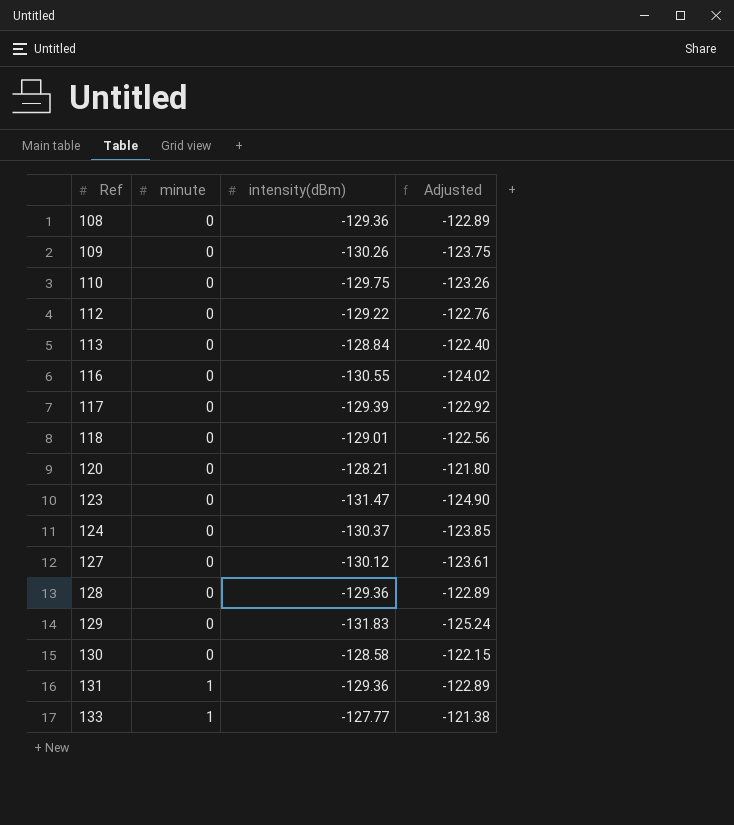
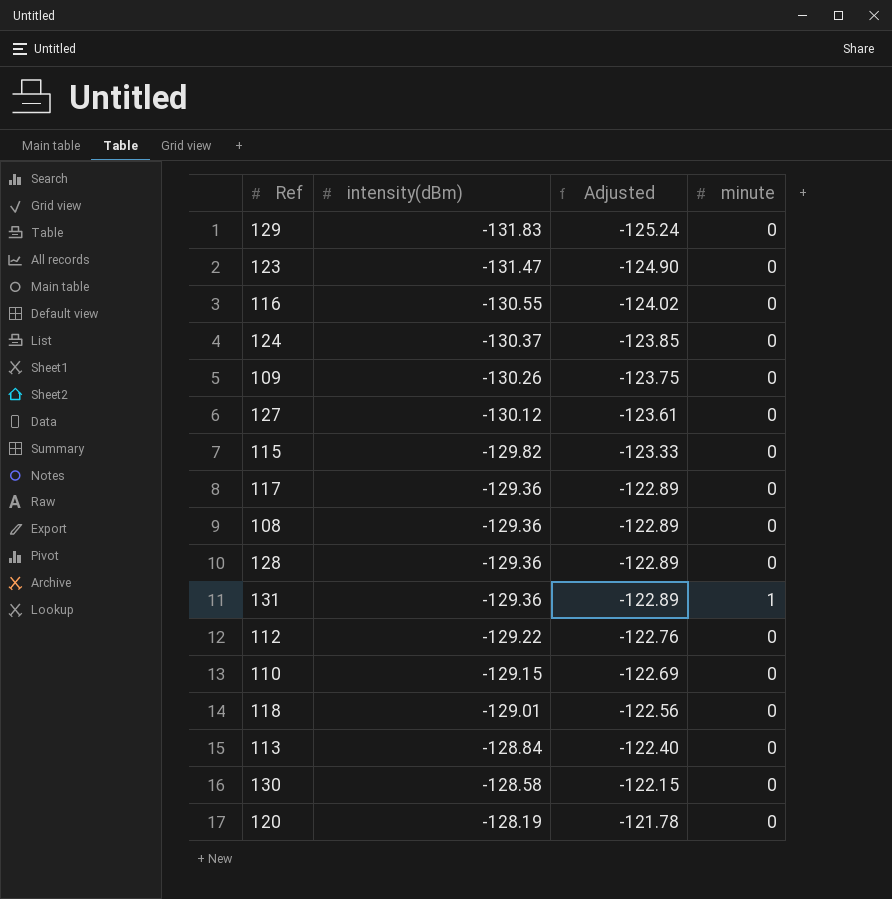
row order: Ref ascending -> intensity(dBm) ascending
column minute | position: 2 -> 4
row 133: 1 | -127.77 | -121.38 -> none
row 115: none -> -129.82 | -123.33 | 0
117 | intensity(dBm): -129.39 -> -129.36
117 | Adjusted: -122.92 -> -122.89
110 | intensity(dBm): -129.75 -> -129.15
110 | Adjusted: -123.26 -> -122.69
120 | intensity(dBm): -128.21 -> -128.19
120 | Adjusted: -121.80 -> -121.78

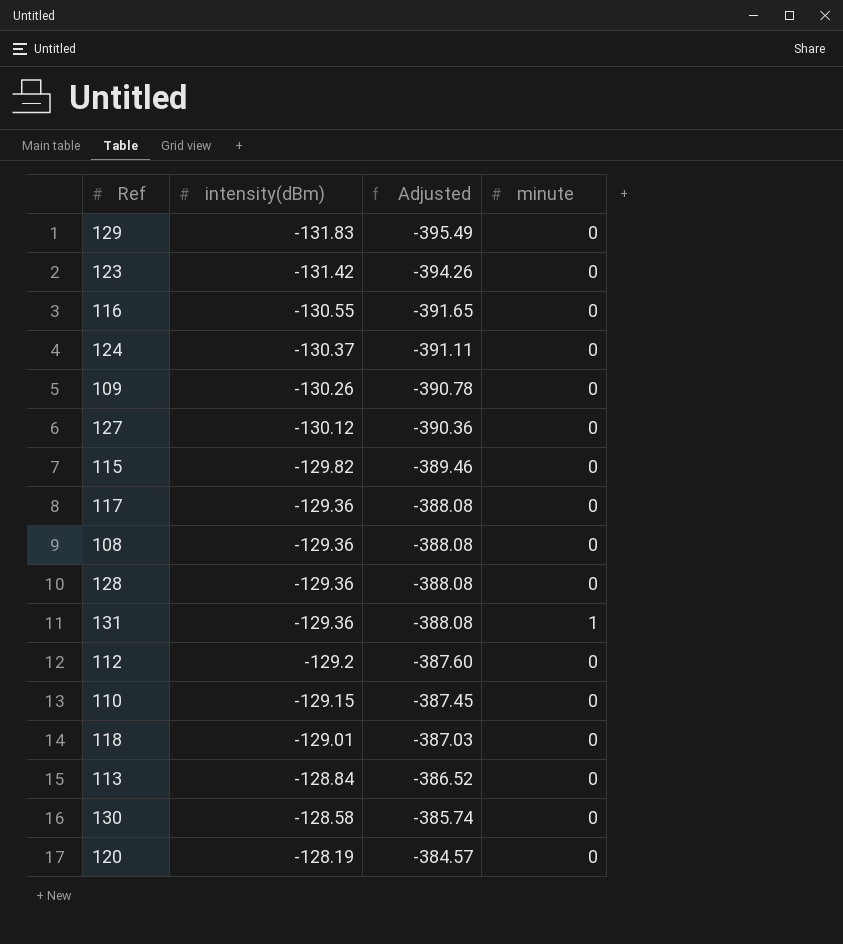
column Adjusted | formula: [intensity(dBm)] * 0.95 -> [intensity(dBm)] * 3
123 | intensity(dBm): -131.47 -> -131.42
112 | intensity(dBm): -129.22 -> -129.2

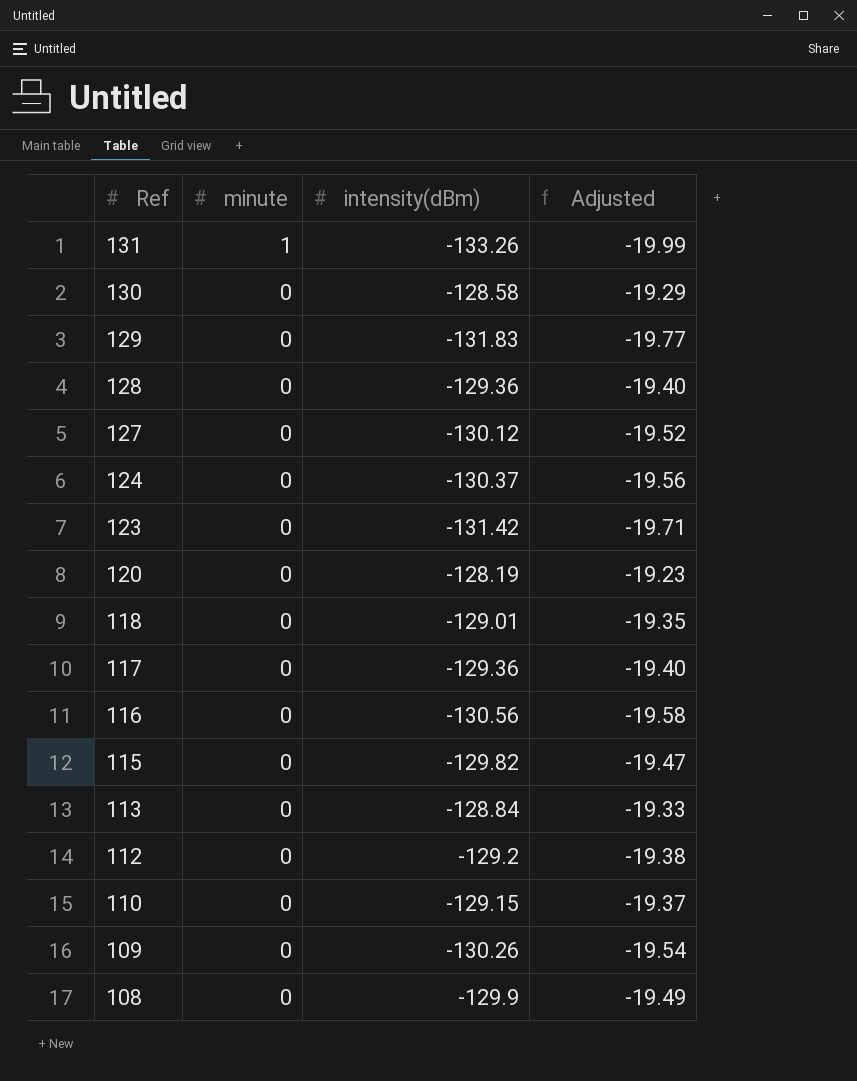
row order: intensity(dBm) ascending -> Ref descending
column minute | position: 4 -> 2
column Adjusted | formula: [intensity(dBm)] * 3 -> [intensity(dBm)] * 0.15
131 | intensity(dBm): -129.36 -> -133.26
116 | intensity(dBm): -130.55 -> -130.56
108 | intensity(dBm): -129.36 -> -129.9

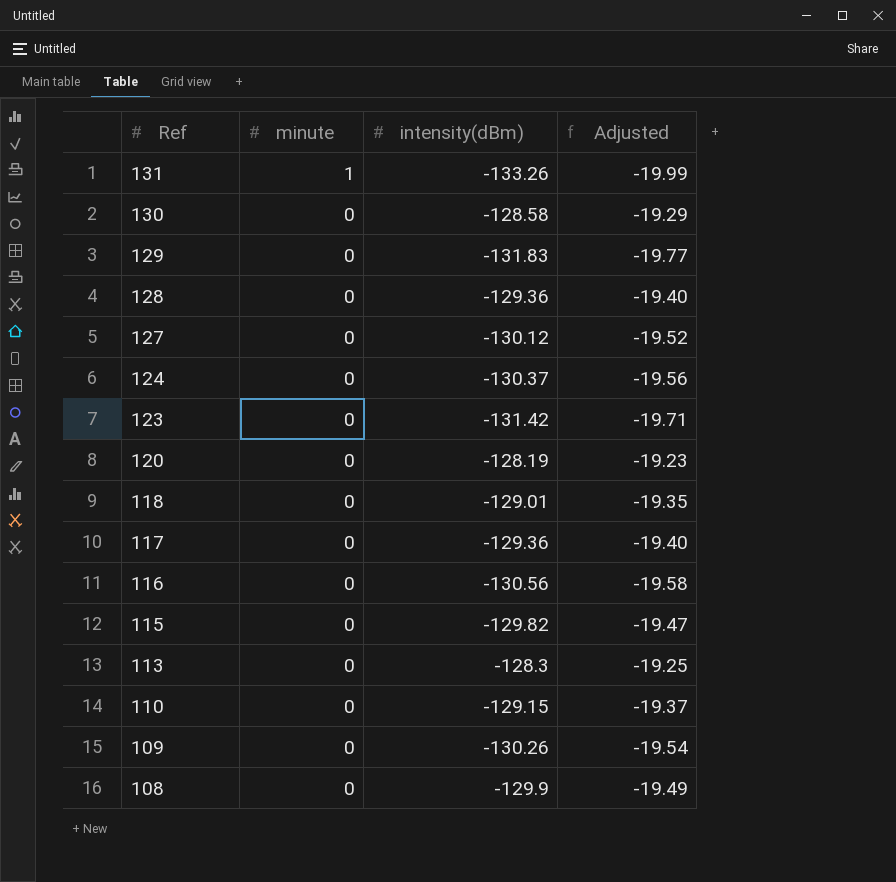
row 112: 0 | -129.2 | -19.38 -> none
113 | intensity(dBm): -128.84 -> -128.3
113 | Adjusted: -19.33 -> -19.25

